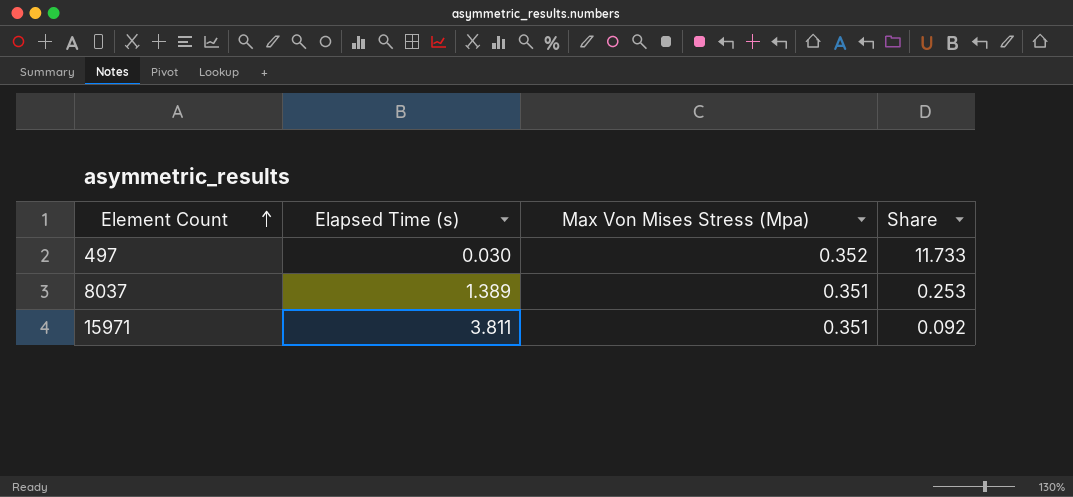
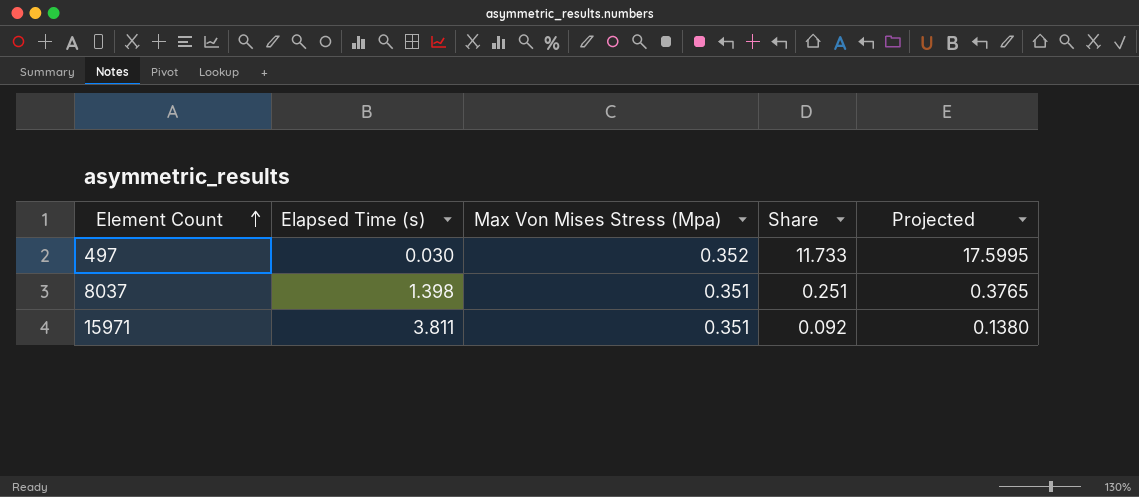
column Projected | formula: none -> [Share] * 1.5
8037 | Elapsed Time (s): 1.389 -> 1.398
8037 | Share: 0.253 -> 0.251

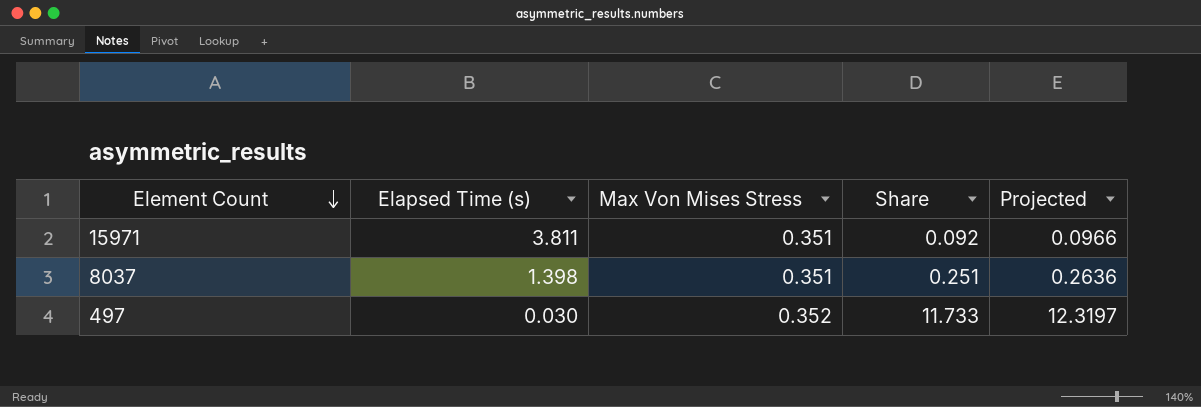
row order: Element Count ascending -> Element Count descending
column name: Max Von Mises Stress (Mpa) -> Max Von Mises Stress
column Projected | formula: [Share] * 1.5 -> [Share] * 1.05

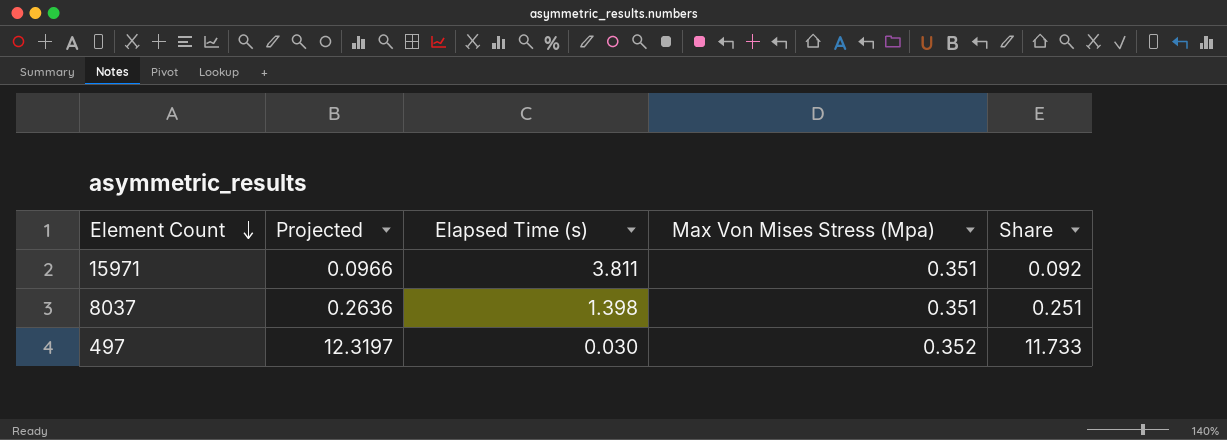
column Projected | position: 5 -> 2
column name: Max Von Mises Stress -> Max Von Mises Stress (Mpa)

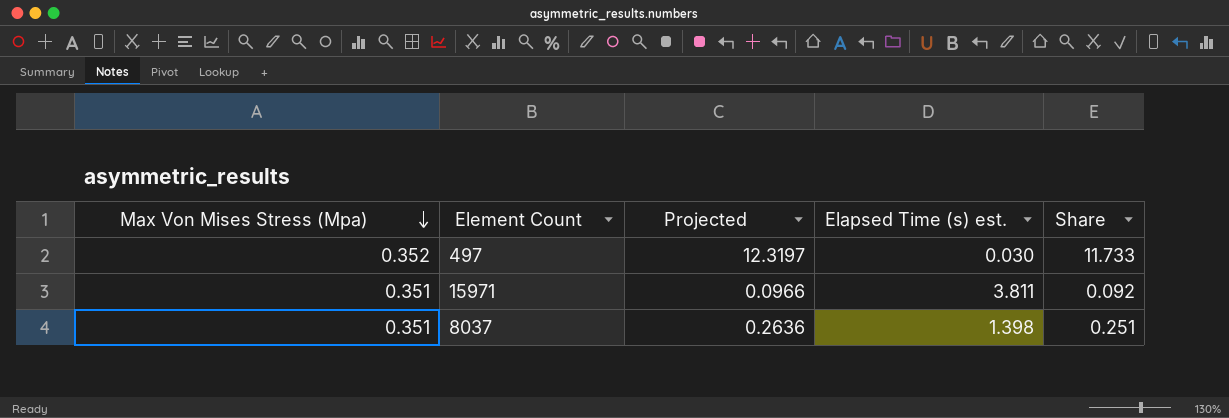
row order: Element Count descending -> Max Von Mises Stress (Mpa) descending
column Max Von Mises Stress (Mpa) | position: 4 -> 1
column name: Elapsed Time (s) -> Elapsed Time (s) est.

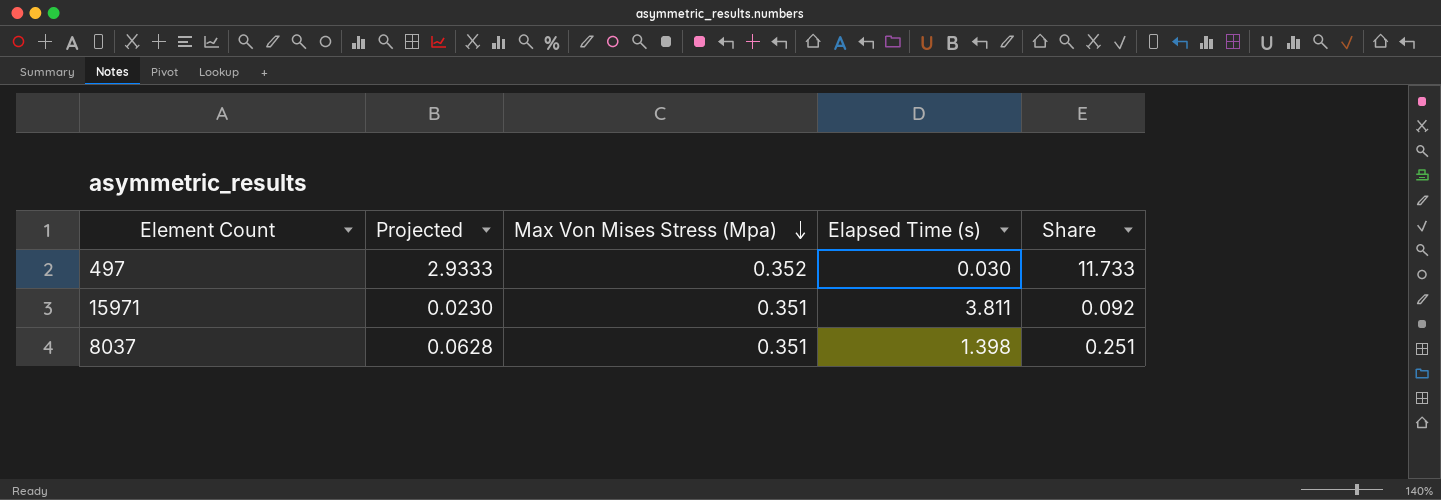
column Projected | formula: [Share] * 1.05 -> [Share] * 0.25
column Max Von Mises Stress (Mpa) | position: 1 -> 3
column name: Elapsed Time (s) est. -> Elapsed Time (s)

